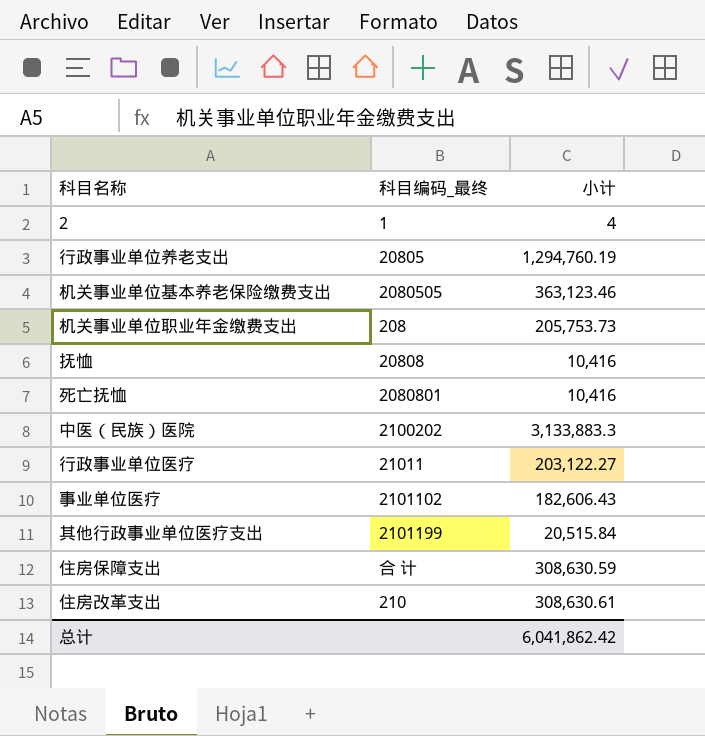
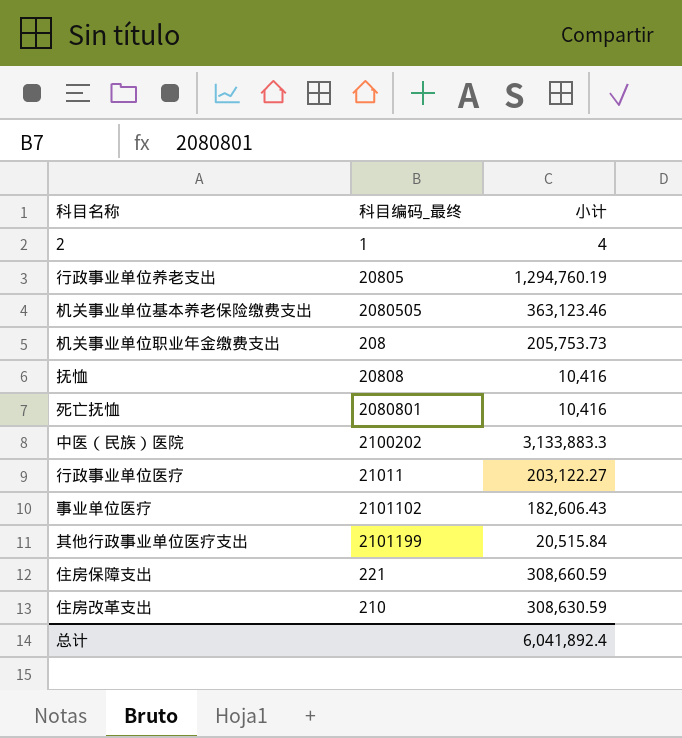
住房保障支出 | 科目编码_最终: 合 计 -> 221
住房保障支出 | 小计: 308,630.59 -> 308,660.59
住房改革支出 | 小计: 308,630.61 -> 308,630.59
总计 | 小计: 6,041,862.42 -> 6,041,892.4

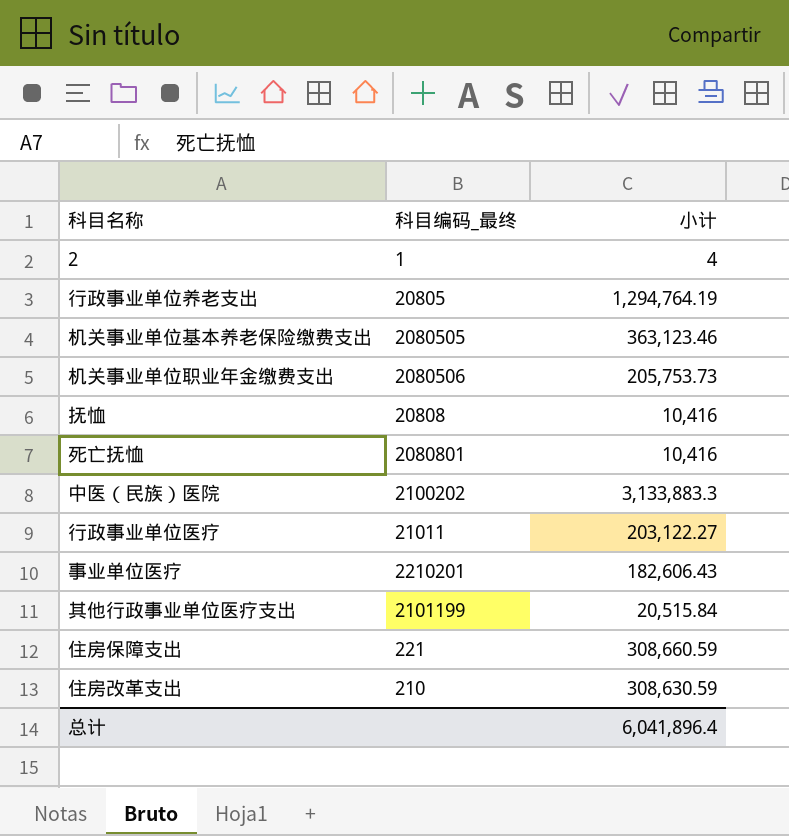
行政事业单位养老支出 | 小计: 1,294,760.19 -> 1,294,764.19
机关事业单位职业年金缴费支出 | 科目编码_最终: 208 -> 2080506
事业单位医疗 | 科目编码_最终: 2101102 -> 2210201
总计 | 小计: 6,041,892.4 -> 6,041,896.4

